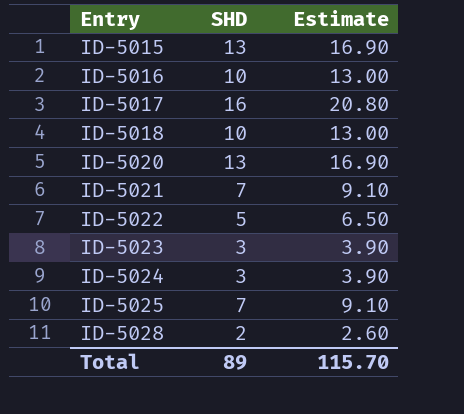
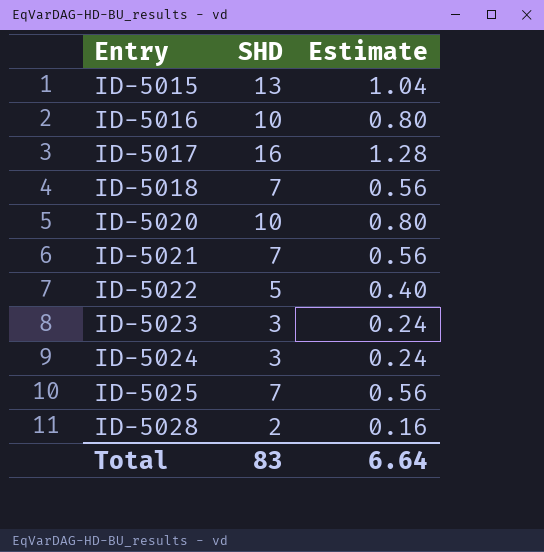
column Estimate | formula: [SHD] * 1.3 -> [SHD] * 0.08
ID-5018 | SHD: 10 -> 7
ID-5020 | SHD: 13 -> 10
Total | SHD: 89 -> 83
Total | Estimate: 115.70 -> 6.64

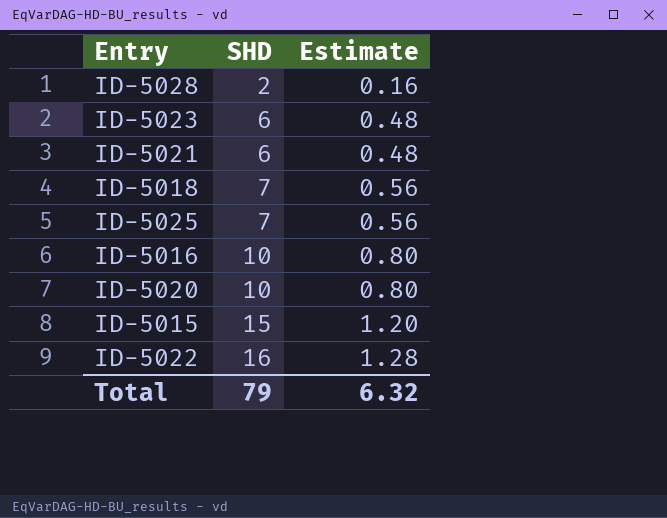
row order: Entry ascending -> SHD ascending
row ID-5017: 16 | 1.28 -> none
row ID-5024: 3 | 0.24 -> none
ID-5023 | SHD: 3 -> 6
ID-5023 | Estimate: 0.24 -> 0.48
ID-5021 | SHD: 7 -> 6
ID-5021 | Estimate: 0.56 -> 0.48
ID-5015 | SHD: 13 -> 15
ID-5015 | Estimate: 1.04 -> 1.20
ID-5022 | SHD: 5 -> 16
ID-5022 | Estimate: 0.40 -> 1.28
Total | SHD: 83 -> 79
Total | Estimate: 6.64 -> 6.32

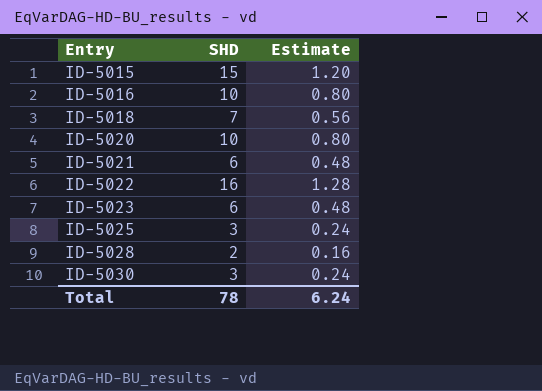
row order: SHD ascending -> Entry ascending
ID-5025 | SHD: 7 -> 3
ID-5025 | Estimate: 0.56 -> 0.24
row ID-5030: none -> 3 | 0.24
Total | SHD: 79 -> 78
Total | Estimate: 6.32 -> 6.24

